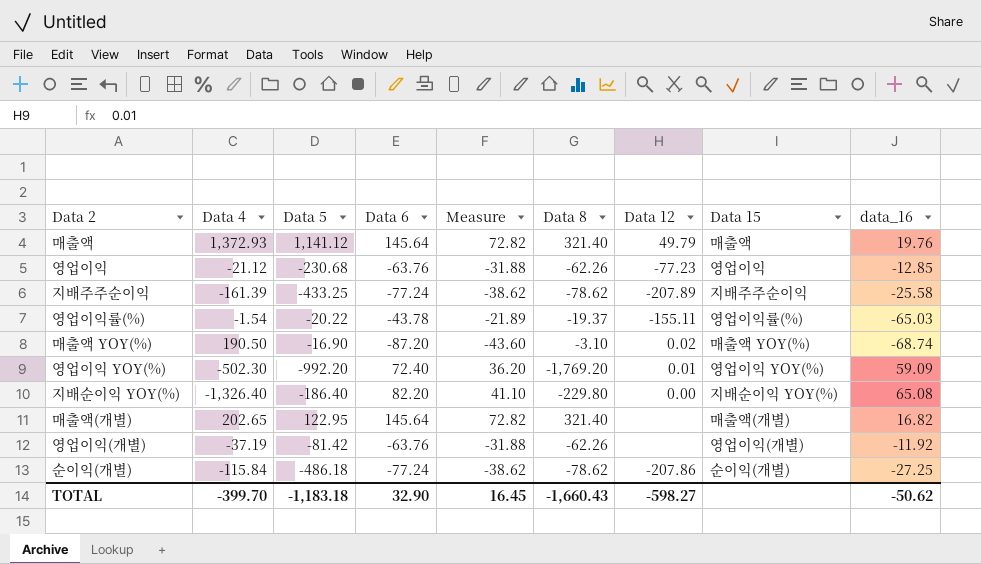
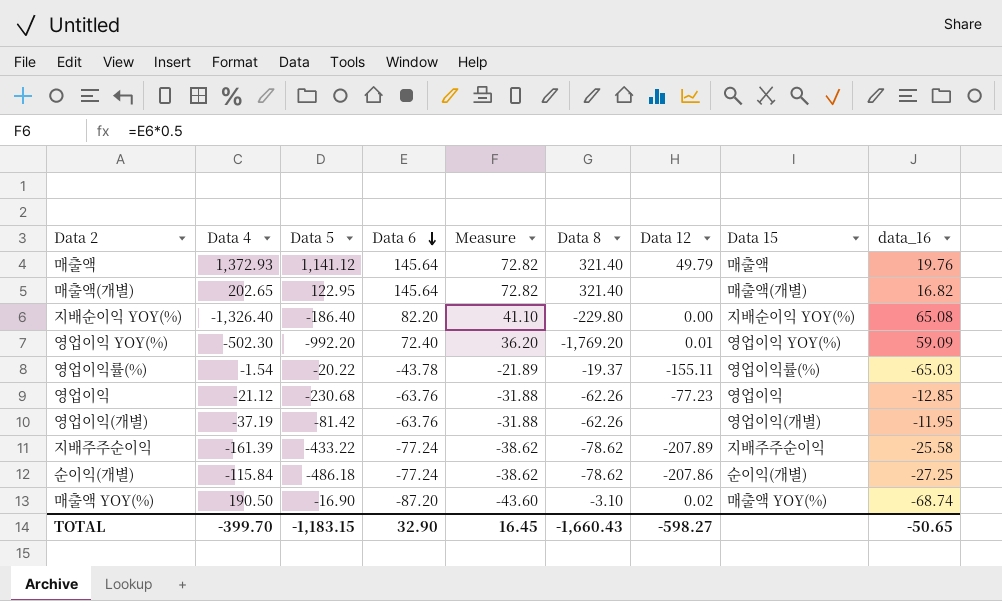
row order: none -> Data 6 descending
영업이익(개별) | data_16: -11.92 -> -11.95
지배주주순이익 | Data 5: -433.25 -> -433.22
TOTAL | Data 5: -1,183.18 -> -1,183.15
TOTAL | data_16: -50.62 -> -50.65

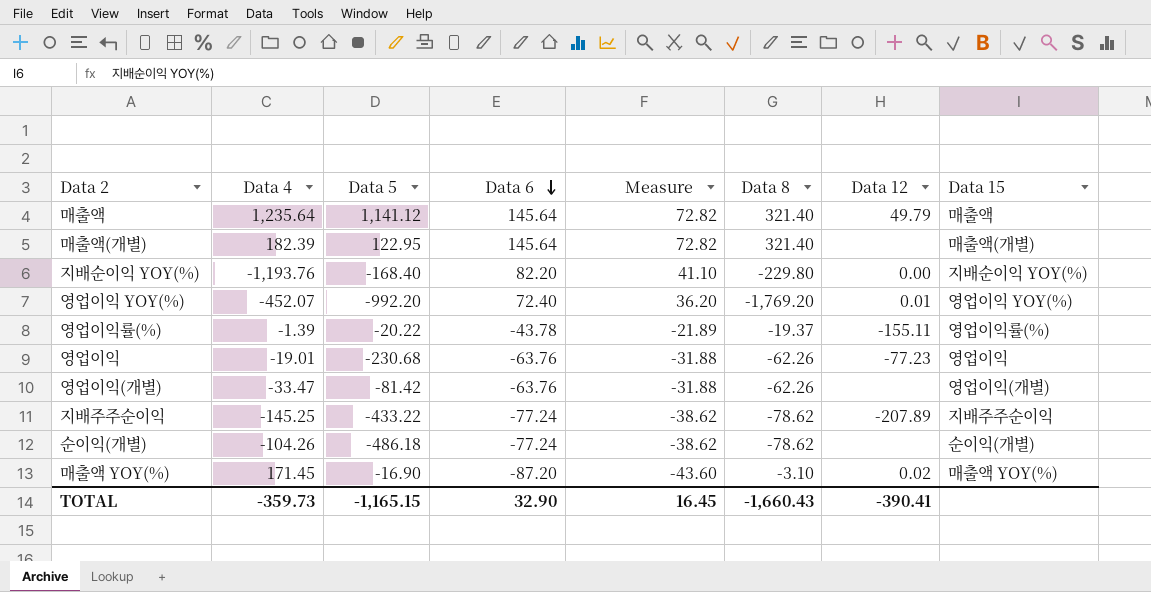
column data_16 | position: 9 -> none
매출액 | Data 4: 1,372.93 -> 1,235.64
매출액(개별) | Data 4: 202.65 -> 182.39
지배순이익 YOY(%) | Data 4: -1,326.40 -> -1,193.76
지배순이익 YOY(%) | Data 5: -186.40 -> -168.40
영업이익 YOY(%) | Data 4: -502.30 -> -452.07
영업이익률(%) | Data 4: -1.54 -> -1.39
영업이익 | Data 4: -21.12 -> -19.01
영업이익(개별) | Data 4: -37.19 -> -33.47
지배주주순이익 | Data 4: -161.39 -> -145.25
순이익(개별) | Data 4: -115.84 -> -104.26
순이익(개별) | Data 12: -207.86 -> none
매출액 YOY(%) | Data 4: 190.50 -> 171.45
TOTAL | Data 4: -399.70 -> -359.73
TOTAL | Data 5: -1,183.15 -> -1,165.15
TOTAL | Data 12: -598.27 -> -390.41

